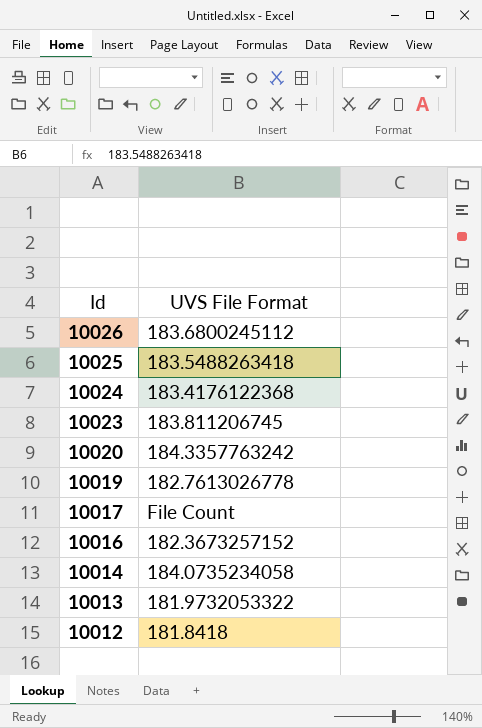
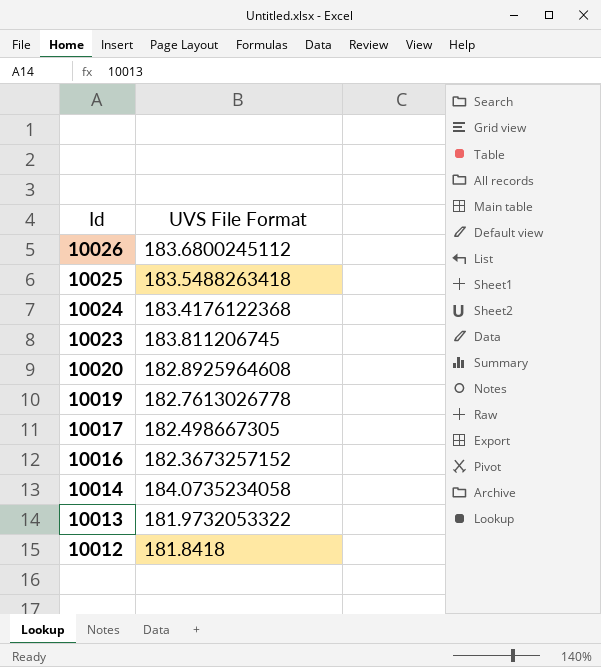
10020 | UVS File Format: 184.3357763242 -> 182.8925964608
10017 | UVS File Format: File Count -> 182.498667305

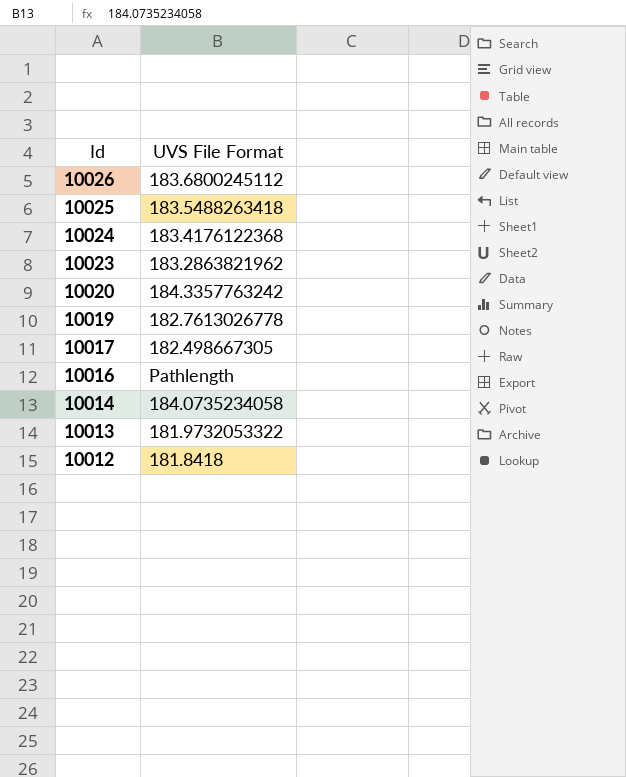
10023 | UVS File Format: 183.811206745 -> 183.2863821962
10020 | UVS File Format: 182.8925964608 -> 184.3357763242
10016 | UVS File Format: 182.3673257152 -> Pathlength

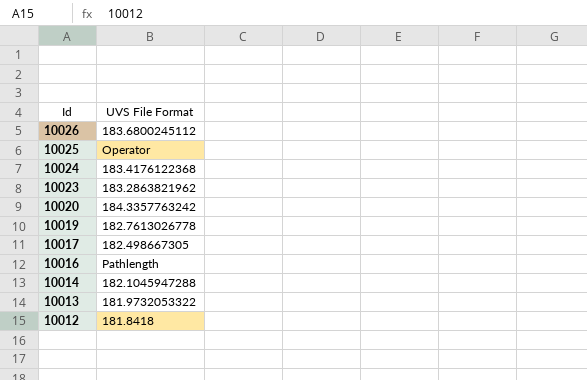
10025 | UVS File Format: 183.5488263418 -> Operator
10014 | UVS File Format: 184.0735234058 -> 182.1045947288

